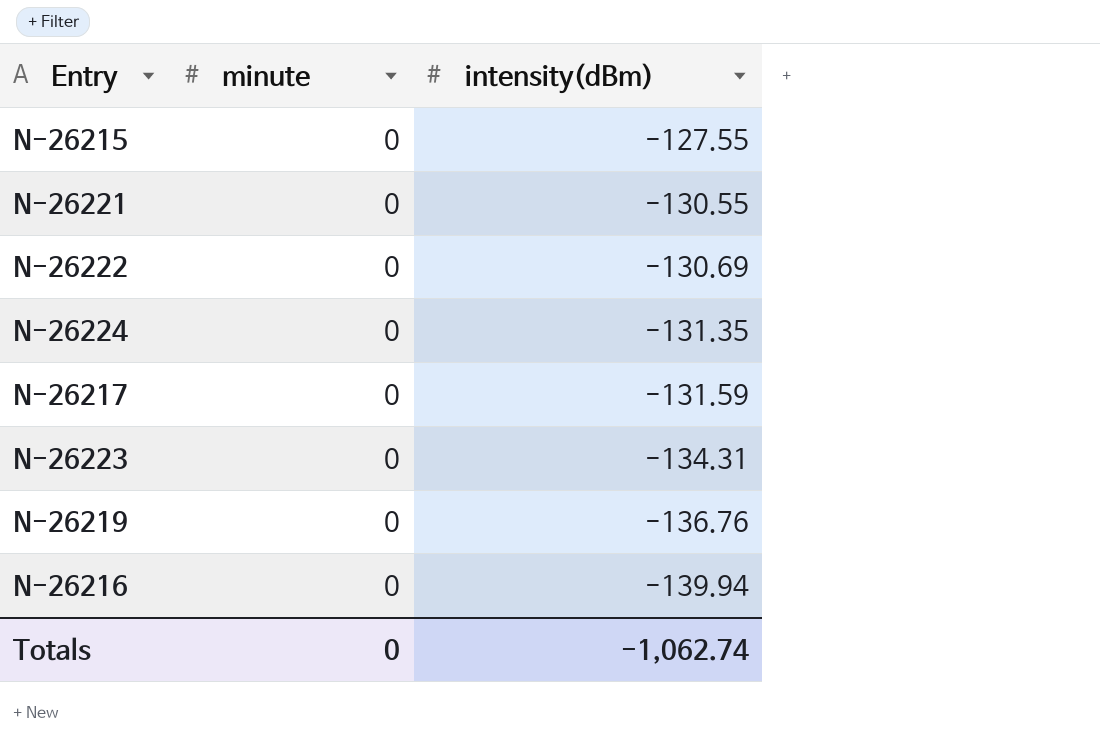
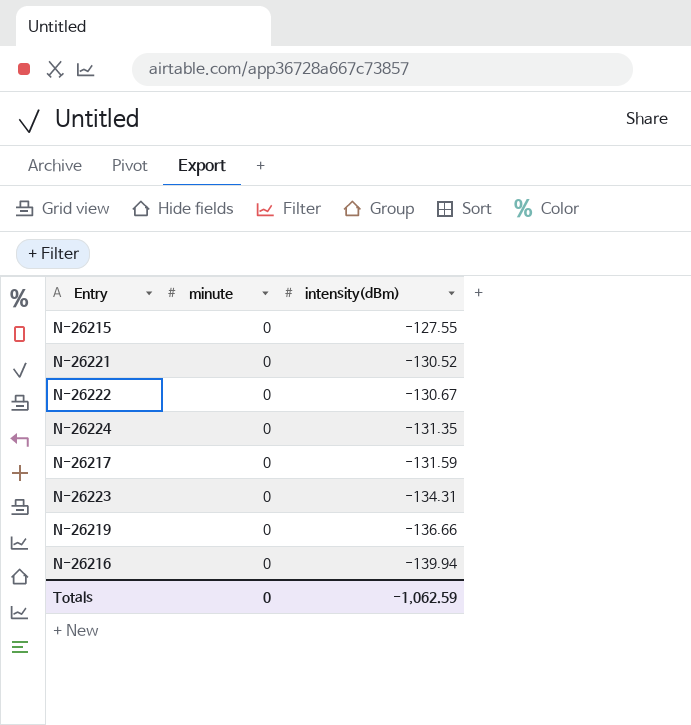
N-26221 | intensity(dBm): -130.55 -> -130.52
N-26222 | intensity(dBm): -130.69 -> -130.67
N-26219 | intensity(dBm): -136.76 -> -136.66
Totals | intensity(dBm): -1,062.74 -> -1,062.59

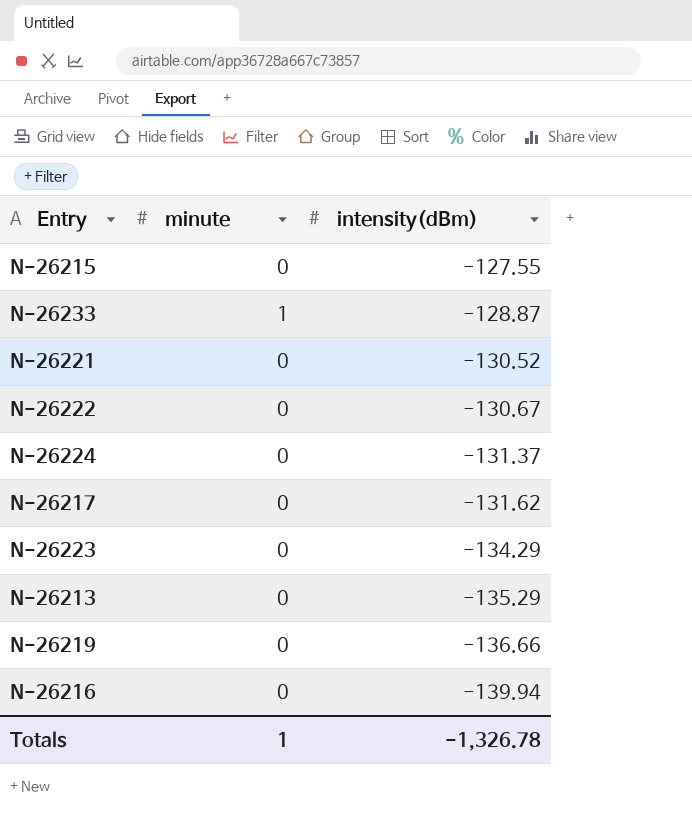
row N-26233: none -> 1 | -128.87
N-26224 | intensity(dBm): -131.35 -> -131.37
N-26217 | intensity(dBm): -131.59 -> -131.62
N-26223 | intensity(dBm): -134.31 -> -134.29
row N-26213: none -> 0 | -135.29
Totals | minute: 0 -> 1
Totals | intensity(dBm): -1,062.59 -> -1,326.78

